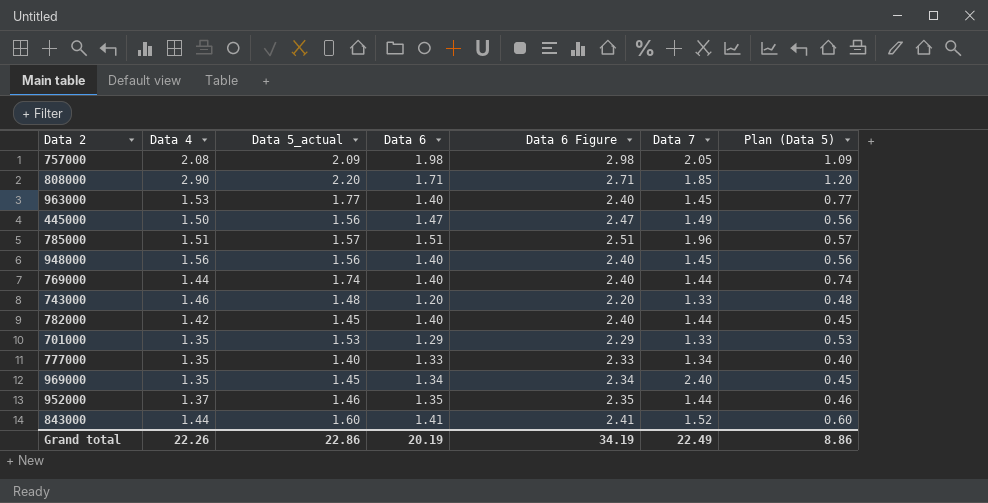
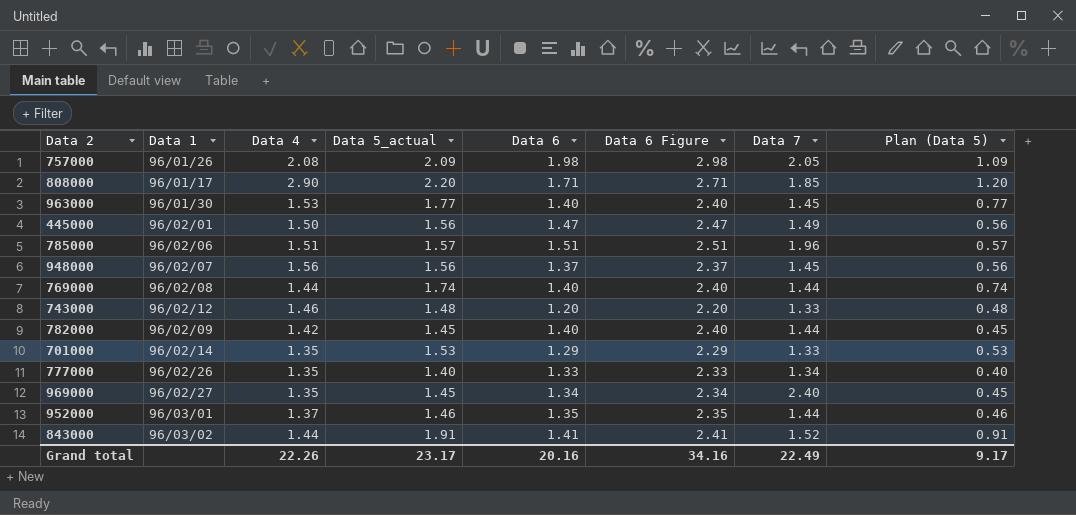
column Data 1 | position: none -> 2
948000 | Data 6: 1.40 -> 1.37
948000 | Data 6 Figure: 2.40 -> 2.37
843000 | Data 5_actual: 1.60 -> 1.91
843000 | Plan (Data 5): 0.60 -> 0.91
Grand total | Data 5_actual: 22.86 -> 23.17
Grand total | Data 6: 20.19 -> 20.16
Grand total | Data 6 Figure: 34.19 -> 34.16
Grand total | Plan (Data 5): 8.86 -> 9.17

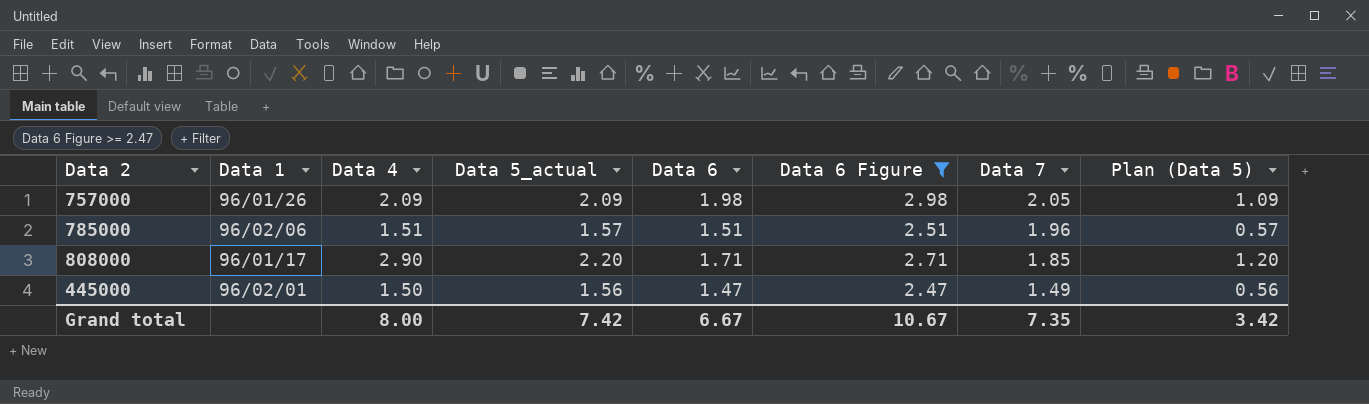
filter: none -> Data 6 Figure >= 2.47
row order: none -> Data 7 descending
757000 | Data 4: 2.08 -> 2.09
Grand total | Data 4: 22.26 -> 8.00
Grand total | Data 5_actual: 23.17 -> 7.42
Grand total | Data 6: 20.16 -> 6.67
Grand total | Data 6 Figure: 34.16 -> 10.67
Grand total | Data 7: 22.49 -> 7.35
Grand total | Plan (Data 5): 9.17 -> 3.42

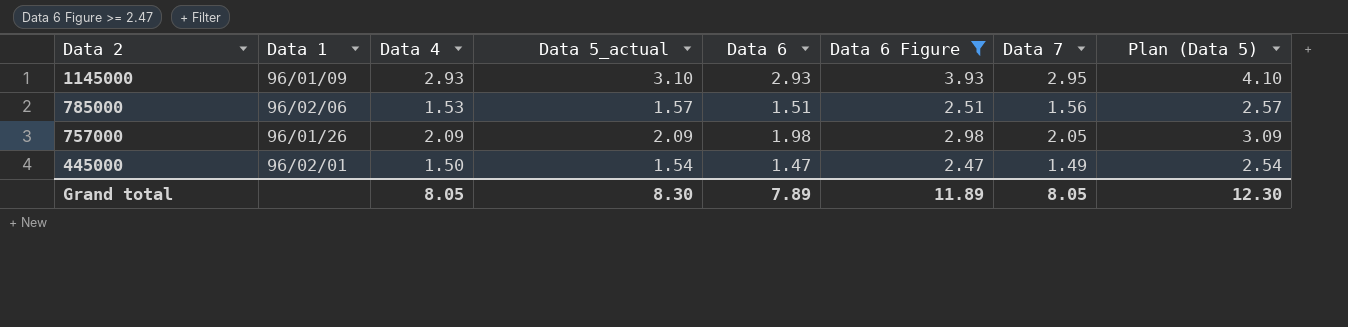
row order: Data 7 descending -> Data 2 descending
column Plan (Data 5) | formula: [Data 5_actual] - 1 -> [Data 5_actual] + 1
row 808000: 96/01/17 | 2.90 | 2.20 | 1.71 | 2.71 | 1.85 | 1.20 -> none
row 1145000: none -> 96/01/09 | 2.93 | 3.10 | 2.93 | 3.93 | 2.95 | 4.10
785000 | Data 4: 1.51 -> 1.53
785000 | Data 7: 1.96 -> 1.56
445000 | Data 5_actual: 1.56 -> 1.54
Grand total | Data 4: 8.00 -> 8.05
Grand total | Data 5_actual: 7.42 -> 8.30
Grand total | Data 6: 6.67 -> 7.89
Grand total | Data 6 Figure: 10.67 -> 11.89
Grand total | Data 7: 7.35 -> 8.05
Grand total | Plan (Data 5): 3.42 -> 12.30

